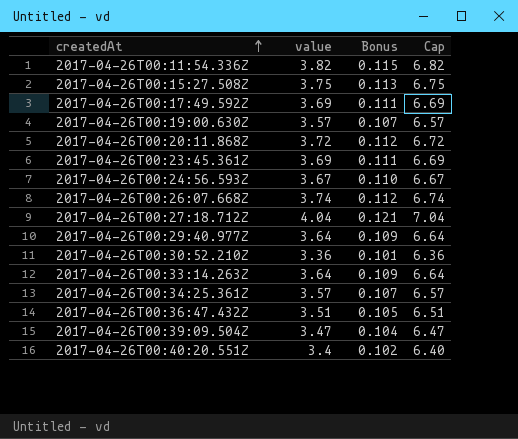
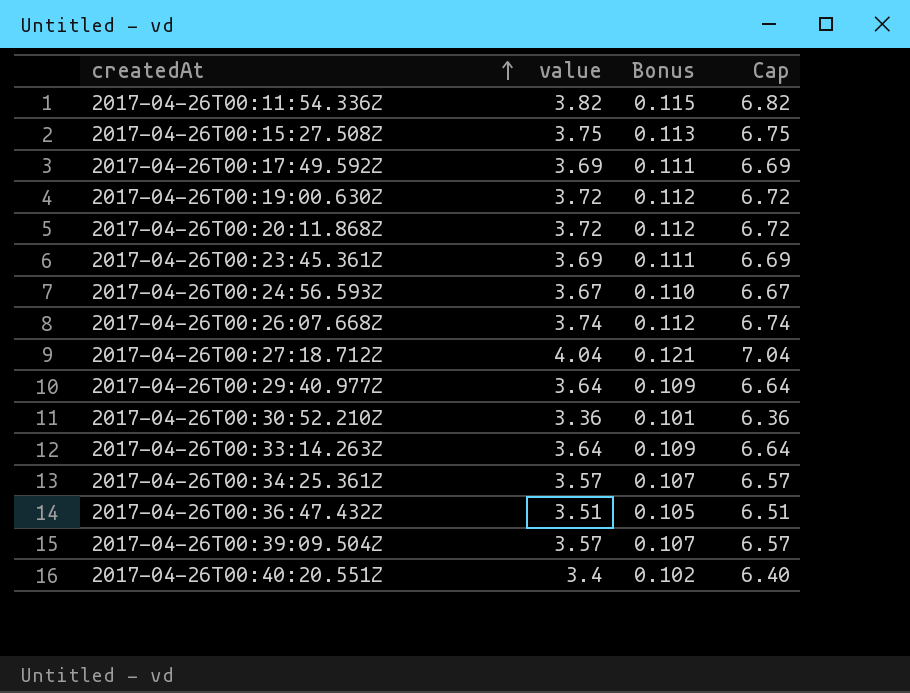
2017-04-26T00:19:00.630Z | value: 3.57 -> 3.72
2017-04-26T00:19:00.630Z | Bonus: 0.107 -> 0.112
2017-04-26T00:19:00.630Z | Cap: 6.57 -> 6.72
2017-04-26T00:39:09.504Z | value: 3.47 -> 3.57
2017-04-26T00:39:09.504Z | Bonus: 0.104 -> 0.107
2017-04-26T00:39:09.504Z | Cap: 6.47 -> 6.57

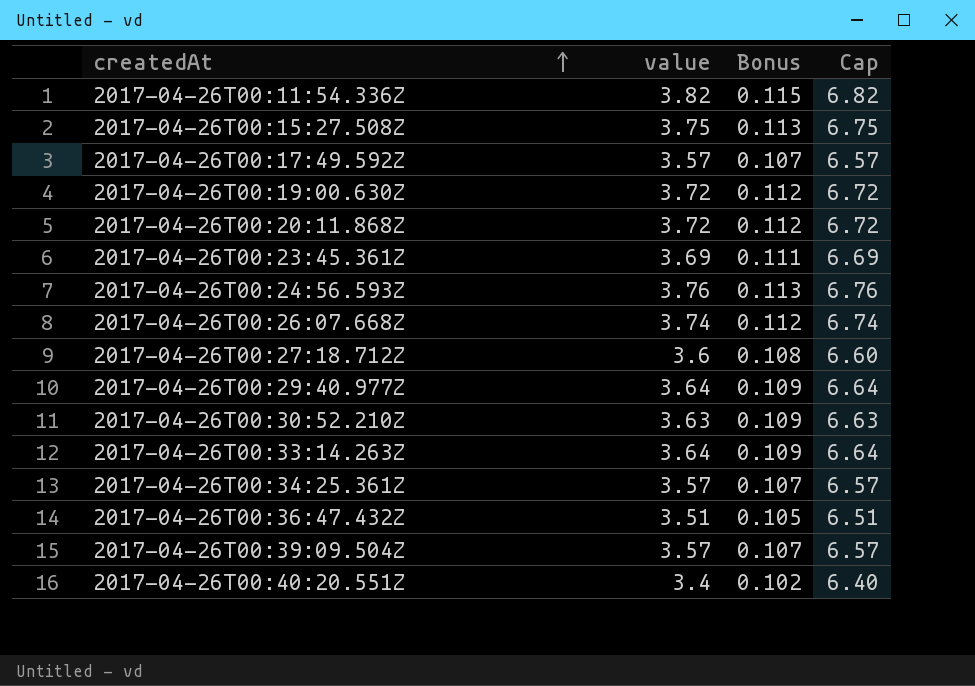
2017-04-26T00:17:49.592Z | value: 3.69 -> 3.57
2017-04-26T00:17:49.592Z | Bonus: 0.111 -> 0.107
2017-04-26T00:17:49.592Z | Cap: 6.69 -> 6.57
2017-04-26T00:24:56.593Z | value: 3.67 -> 3.76
2017-04-26T00:24:56.593Z | Bonus: 0.110 -> 0.113
2017-04-26T00:24:56.593Z | Cap: 6.67 -> 6.76
2017-04-26T00:27:18.712Z | value: 4.04 -> 3.6
2017-04-26T00:27:18.712Z | Bonus: 0.121 -> 0.108
2017-04-26T00:27:18.712Z | Cap: 7.04 -> 6.60
2017-04-26T00:30:52.210Z | value: 3.36 -> 3.63
2017-04-26T00:30:52.210Z | Bonus: 0.101 -> 0.109
2017-04-26T00:30:52.210Z | Cap: 6.36 -> 6.63

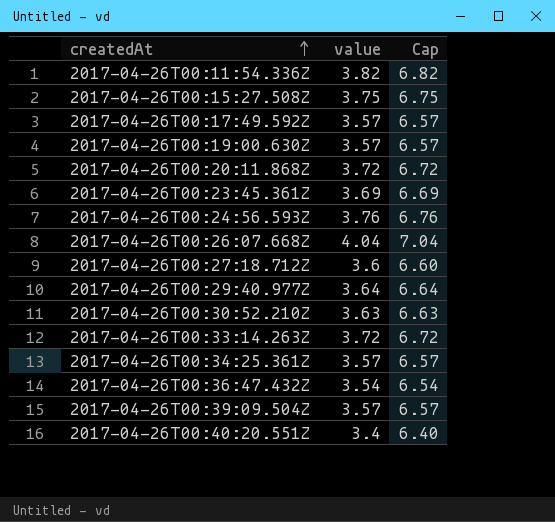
column Bonus | formula: [value] * 0.03 -> none
2017-04-26T00:19:00.630Z | value: 3.72 -> 3.57
2017-04-26T00:19:00.630Z | Cap: 6.72 -> 6.57
2017-04-26T00:26:07.668Z | value: 3.74 -> 4.04
2017-04-26T00:26:07.668Z | Cap: 6.74 -> 7.04
2017-04-26T00:33:14.263Z | value: 3.64 -> 3.72
2017-04-26T00:33:14.263Z | Cap: 6.64 -> 6.72
2017-04-26T00:36:47.432Z | value: 3.51 -> 3.54
2017-04-26T00:36:47.432Z | Cap: 6.51 -> 6.54

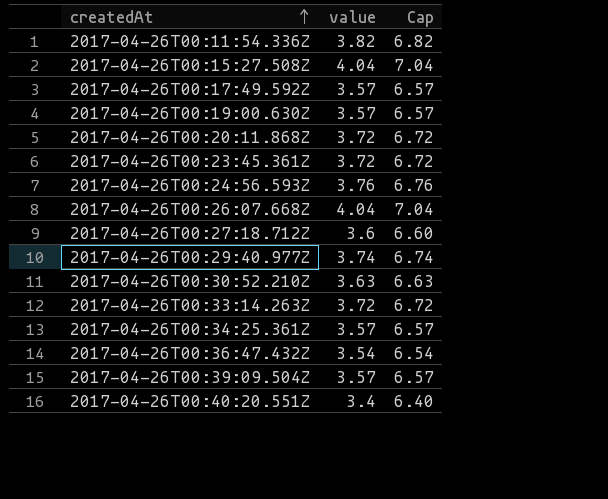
2017-04-26T00:15:27.508Z | value: 3.75 -> 4.04
2017-04-26T00:15:27.508Z | Cap: 6.75 -> 7.04
2017-04-26T00:23:45.361Z | value: 3.69 -> 3.72
2017-04-26T00:23:45.361Z | Cap: 6.69 -> 6.72
2017-04-26T00:29:40.977Z | value: 3.64 -> 3.74
2017-04-26T00:29:40.977Z | Cap: 6.64 -> 6.74

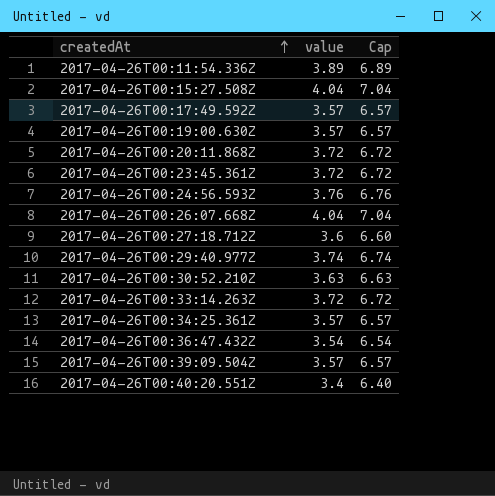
2017-04-26T00:11:54.336Z | value: 3.82 -> 3.89
2017-04-26T00:11:54.336Z | Cap: 6.82 -> 6.89

